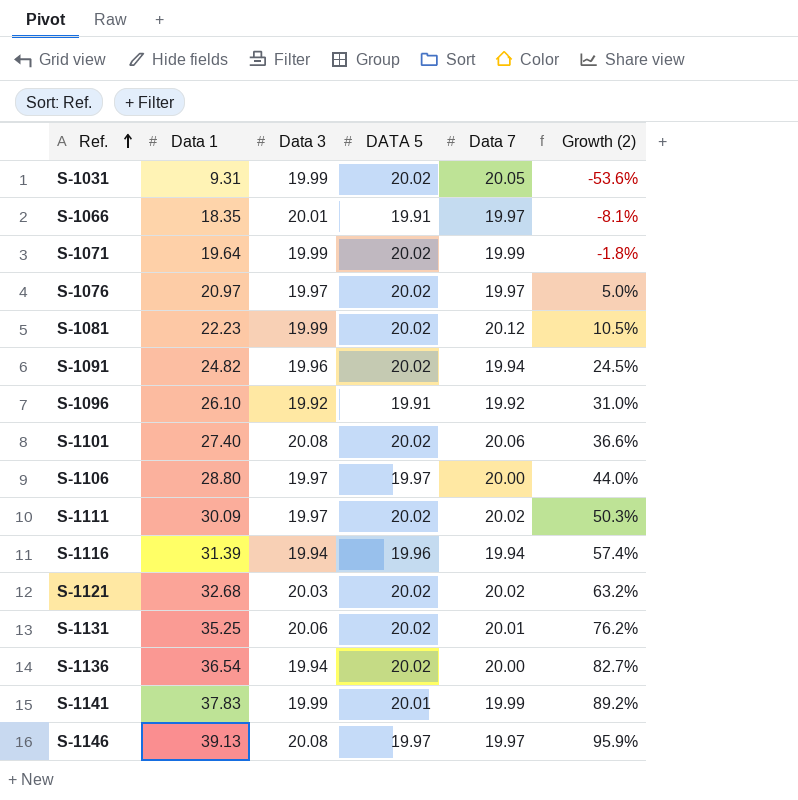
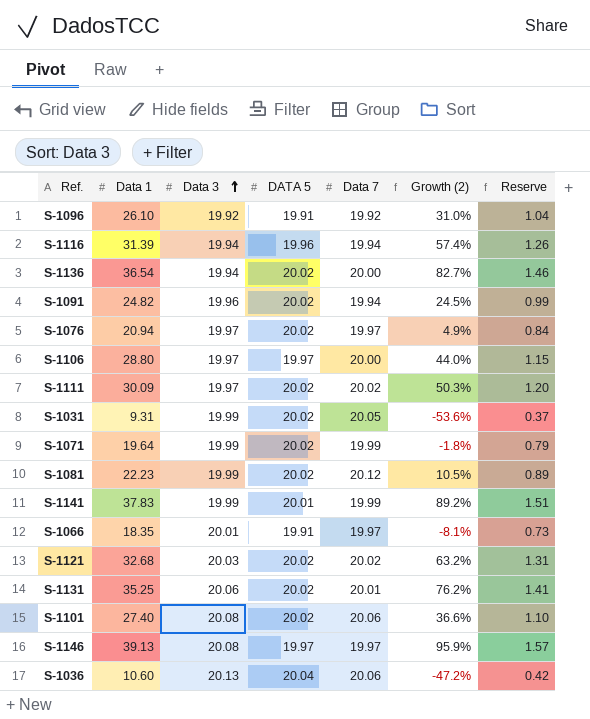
row order: Ref. ascending -> Data 3 ascending
column Reserve | formula: none -> [Data 1] * 0.04
S-1076 | Data 1: 20.97 -> 20.94
S-1076 | Growth (2): 5.0% -> 4.9%
row S-1036: none -> 10.60 | 20.13 | 20.04 | 20.06 | -47.2% | 0.42

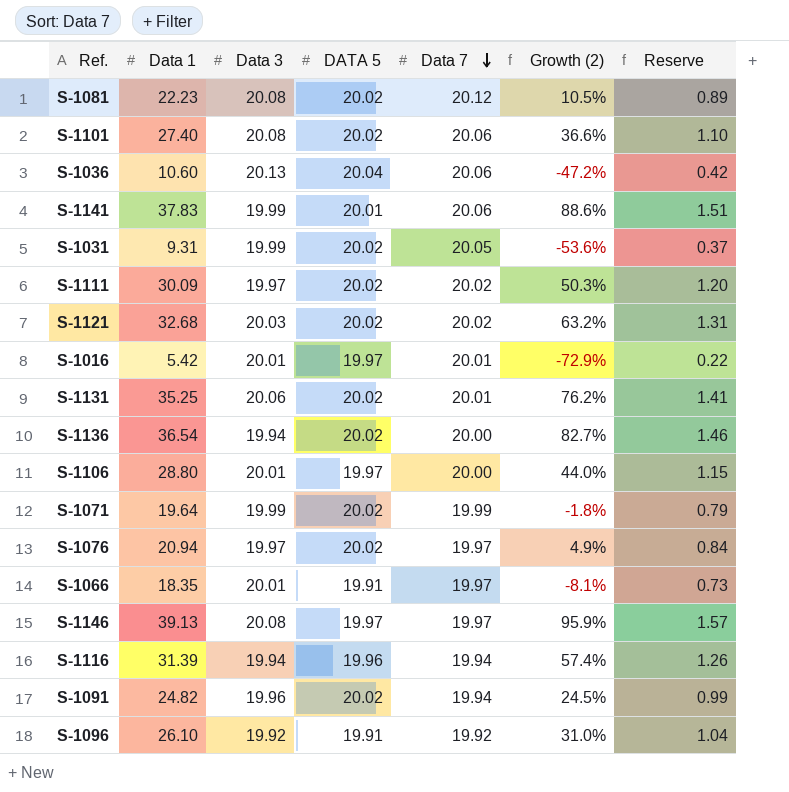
row order: Data 3 ascending -> Data 7 descending
S-1081 | Data 3: 19.99 -> 20.08
S-1141 | Data 7: 19.99 -> 20.06
S-1141 | Growth (2): 89.2% -> 88.6%
row S-1016: none -> 5.42 | 20.01 | 19.97 | 20.01 | -72.9% | 0.22
S-1106 | Data 3: 19.97 -> 20.01

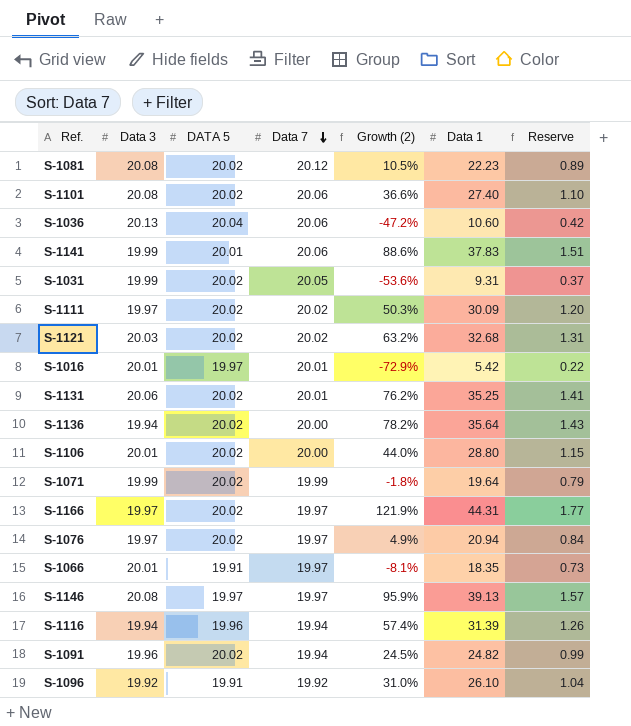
column Data 1 | position: 2 -> 6
S-1136 | Growth (2): 82.7% -> 78.2%
S-1136 | Data 1: 36.54 -> 35.64
S-1136 | Reserve: 1.46 -> 1.43
S-1106 | DATA 5: 19.97 -> 20.02
row S-1166: none -> 19.97 | 20.02 | 19.97 | 121.9% | 44.31 | 1.77

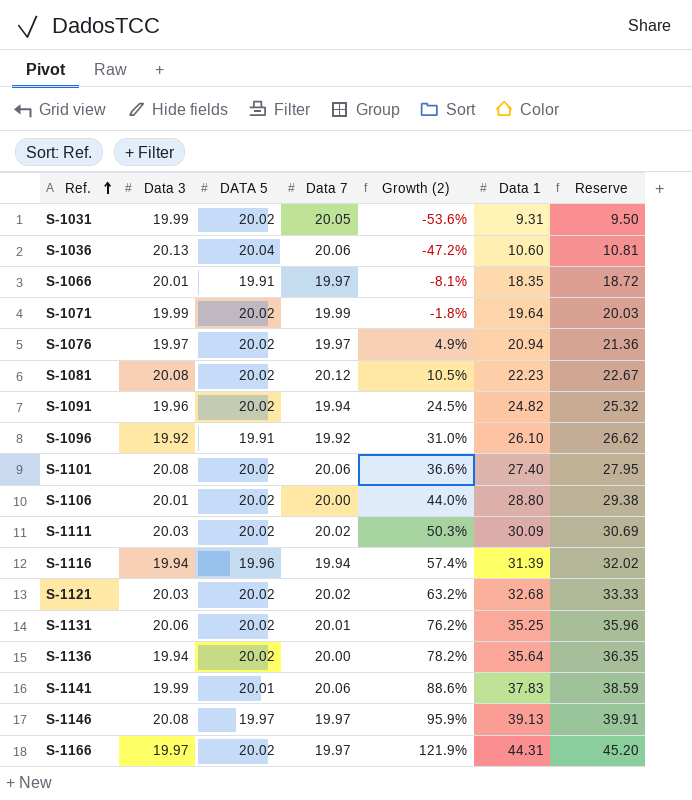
row order: Data 7 descending -> Ref. ascending
column Reserve | formula: [Data 1] * 0.04 -> [Data 1] * 1.02
row S-1016: 20.01 | 19.97 | 20.01 | -72.9% | 5.42 | 0.22 -> none
S-1111 | Data 3: 19.97 -> 20.03

